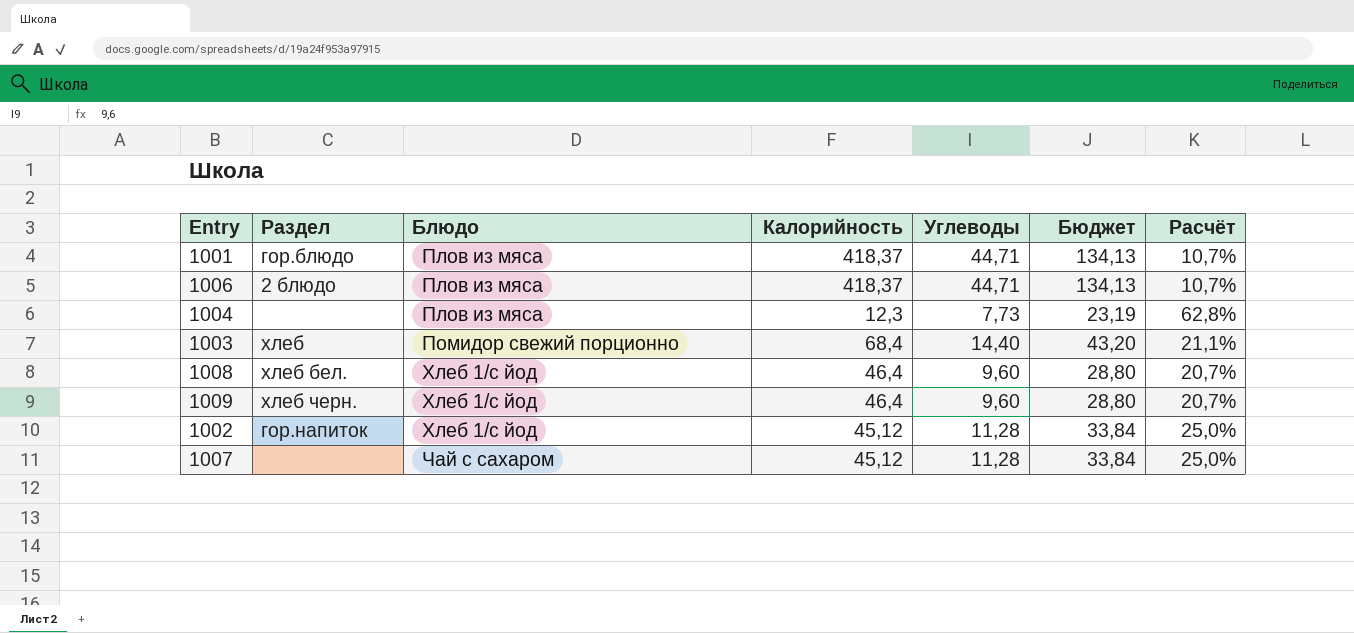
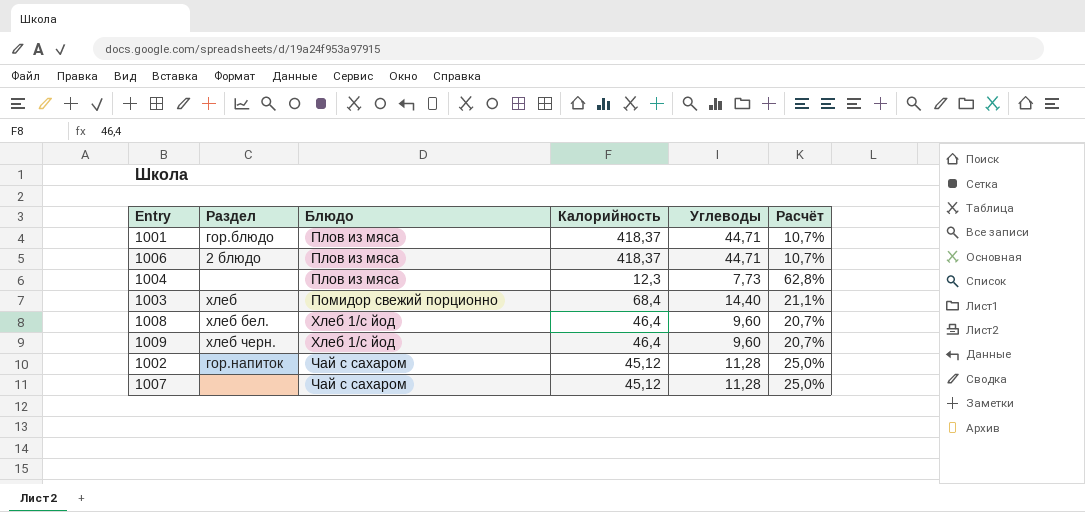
column Бюджет | formula: [Углеводы] * 3 -> none
1002 | Блюдо: Хлеб 1/с йод -> Чай с сахаром

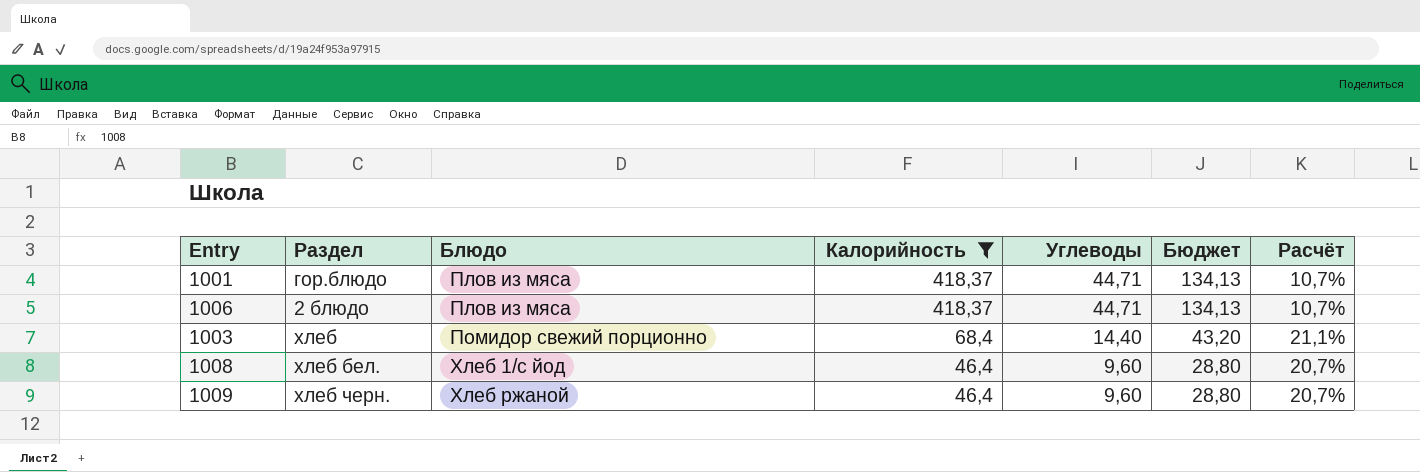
filter: none -> Калорийность >= 46,4
column Бюджет | formula: none -> [Углеводы] * 3
1009 | Блюдо: Хлеб 1/с йод -> Хлеб ржаной

